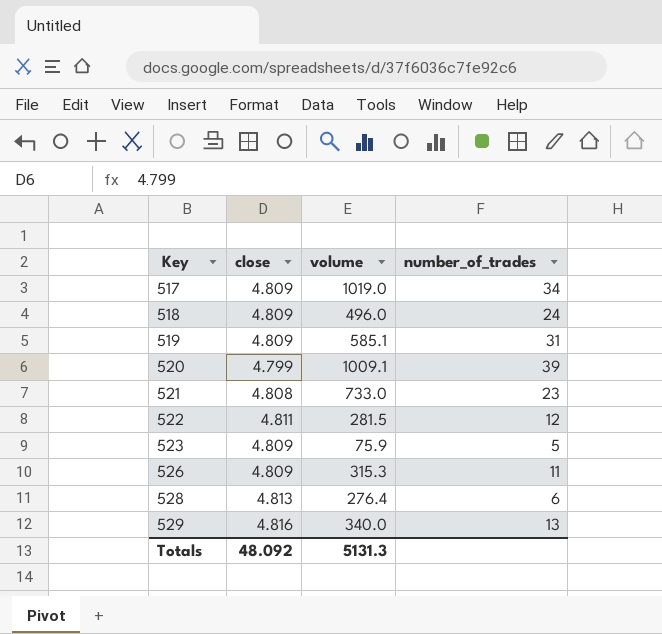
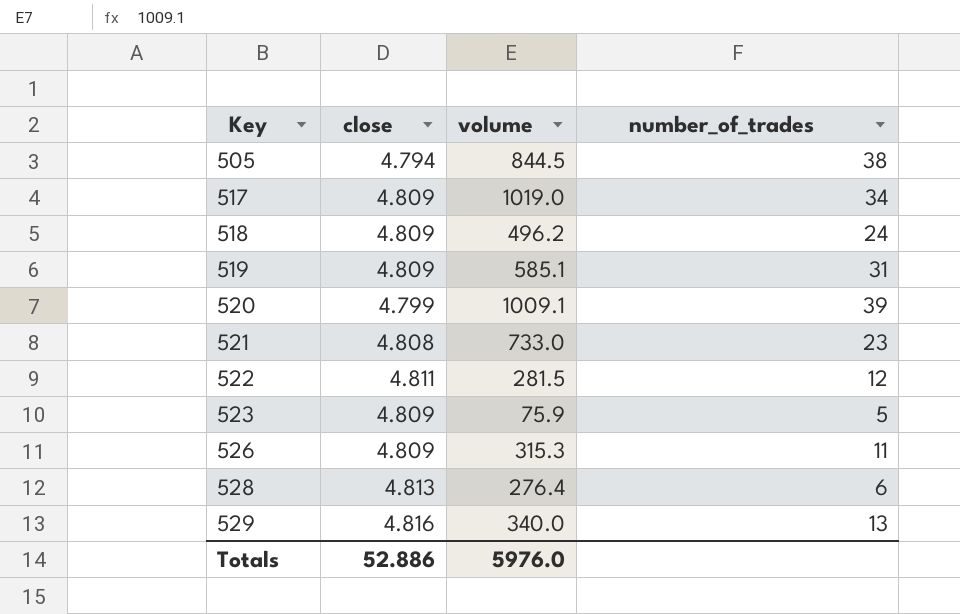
row 505: none -> 4.794 | 844.5 | 38
518 | volume: 496.0 -> 496.2
Totals | close: 48.092 -> 52.886
Totals | volume: 5131.3 -> 5976.0

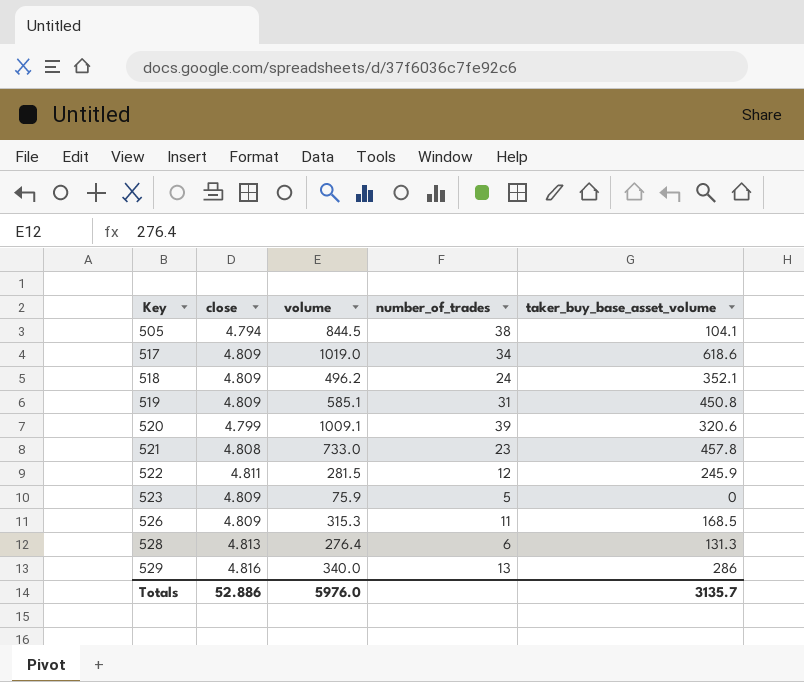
column taker_buy_base_asset_volume | position: none -> 5

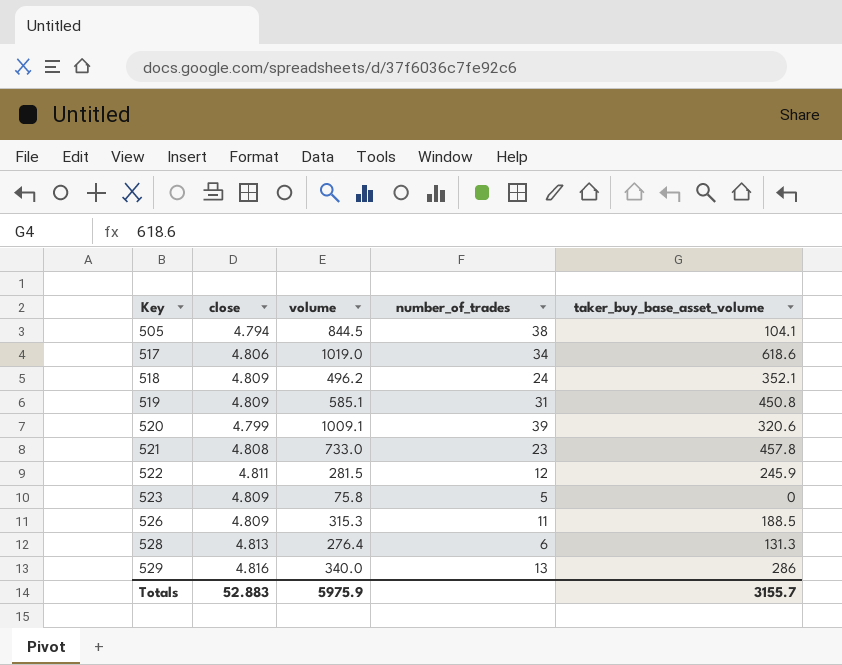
517 | close: 4.809 -> 4.806
523 | volume: 75.9 -> 75.8
526 | taker_buy_base_asset_volume: 168.5 -> 188.5
Totals | close: 52.886 -> 52.883
Totals | volume: 5976.0 -> 5975.9
Totals | taker_buy_base_asset_volume: 3135.7 -> 3155.7

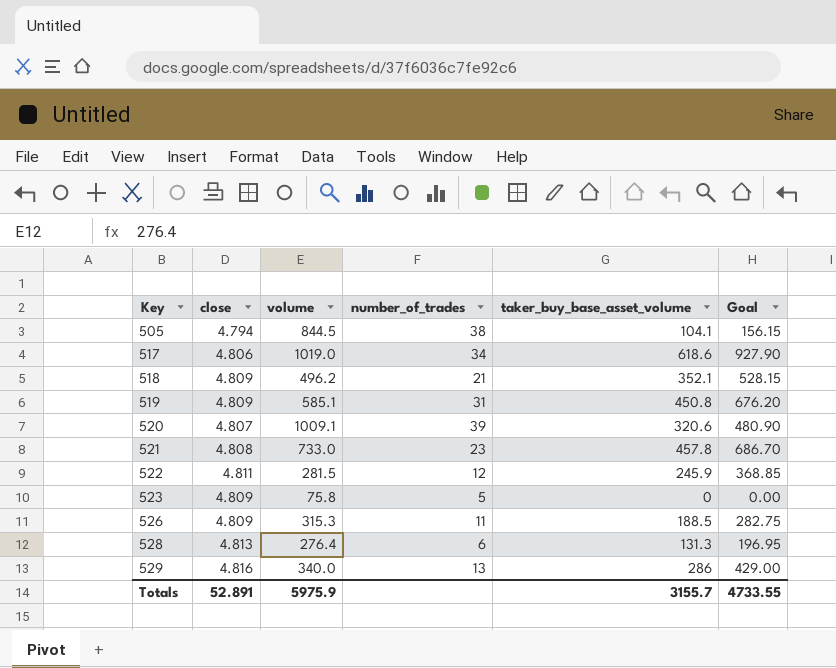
column Goal | formula: none -> [taker_buy_base_asset_volume] * 1.5
518 | number_of_trades: 24 -> 21
520 | close: 4.799 -> 4.807
Totals | close: 52.883 -> 52.891

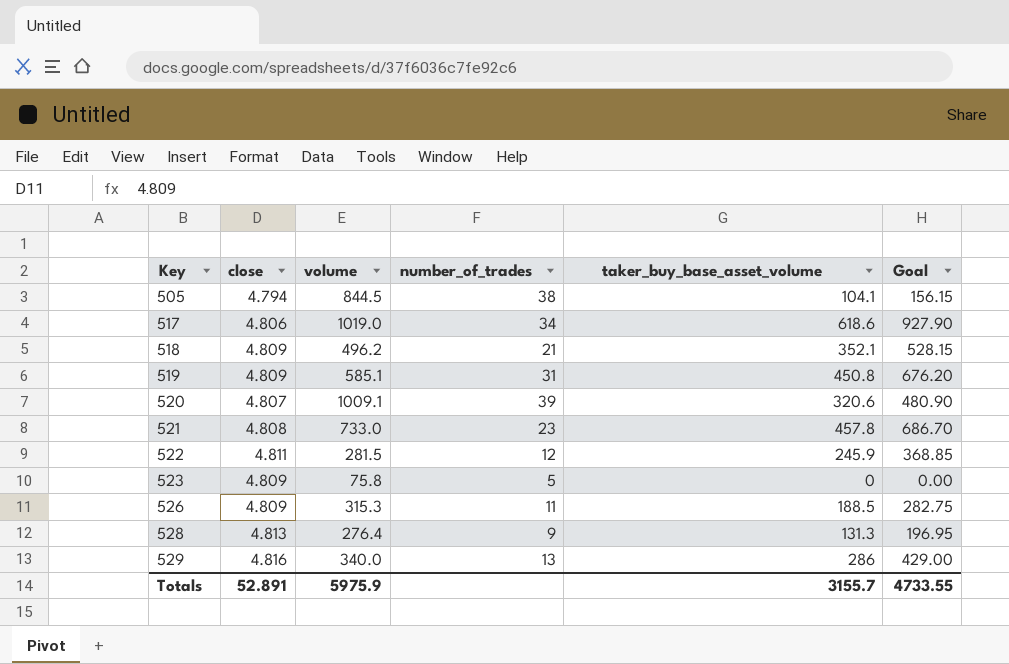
528 | number_of_trades: 6 -> 9

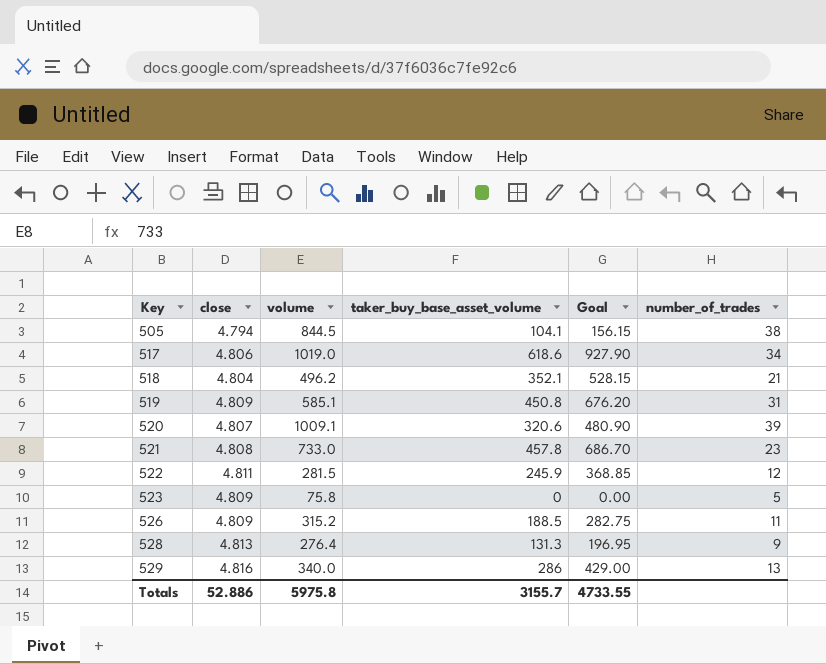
column number_of_trades | position: 4 -> 6
518 | close: 4.809 -> 4.804
526 | volume: 315.3 -> 315.2
Totals | close: 52.891 -> 52.886
Totals | volume: 5975.9 -> 5975.8

